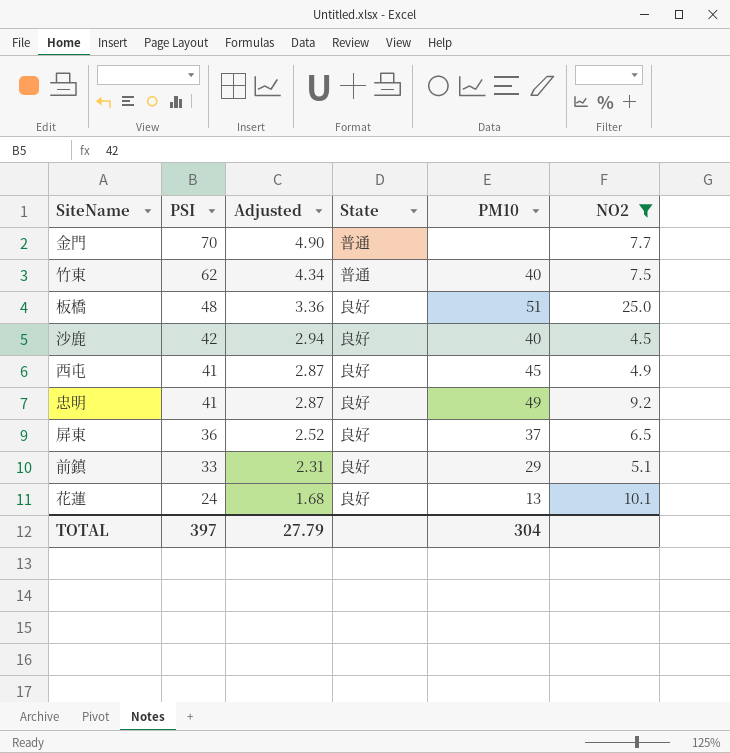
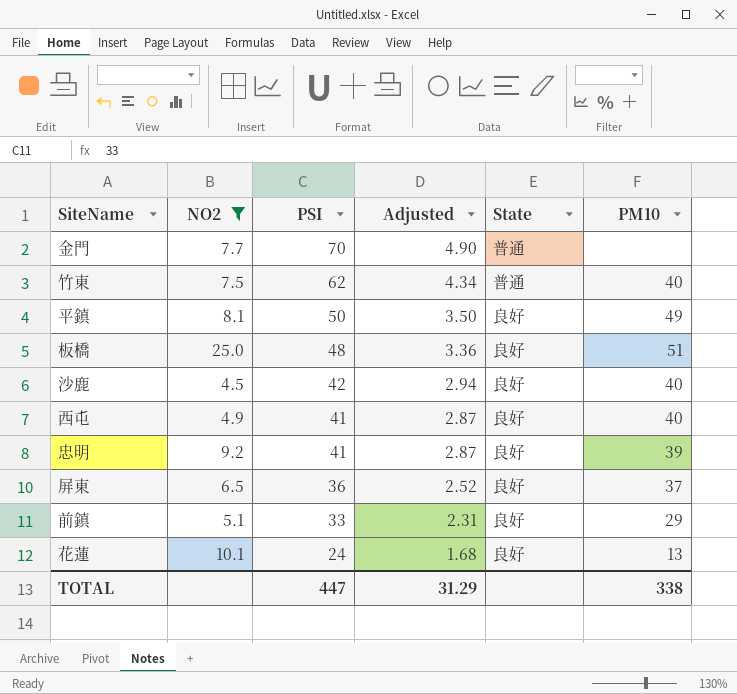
column NO2 | position: 6 -> 2
row 平鎮: none -> 8.1 | 50 | 3.50 | 良好 | 49
西屯 | PM10: 45 -> 40
忠明 | PM10: 49 -> 39
TOTAL | PSI: 397 -> 447
TOTAL | Adjusted: 27.79 -> 31.29
TOTAL | PM10: 304 -> 338

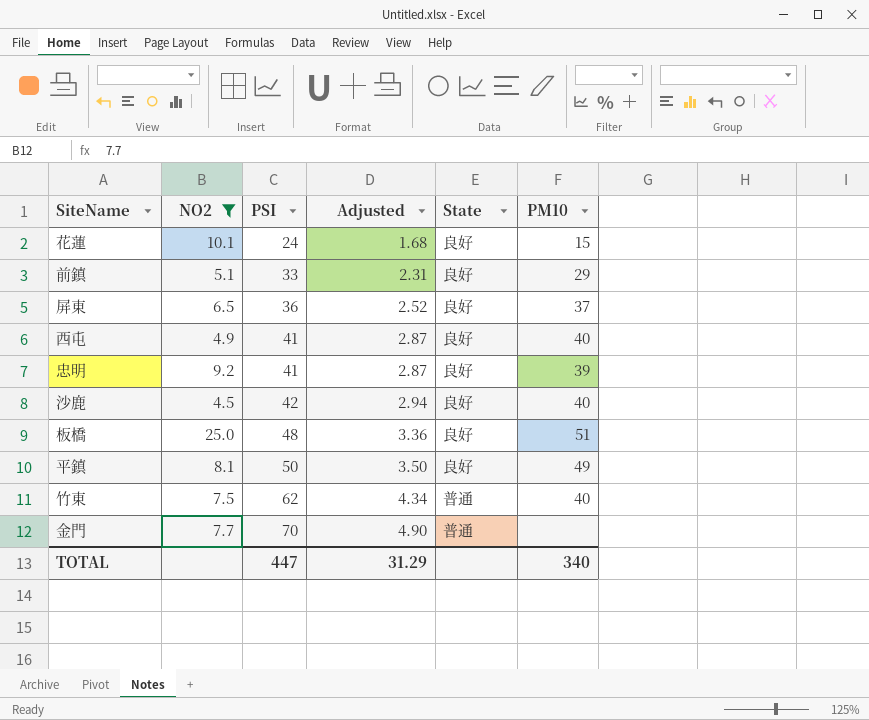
row order: PSI descending -> PSI ascending
花蓮 | PM10: 13 -> 15
TOTAL | PM10: 338 -> 340

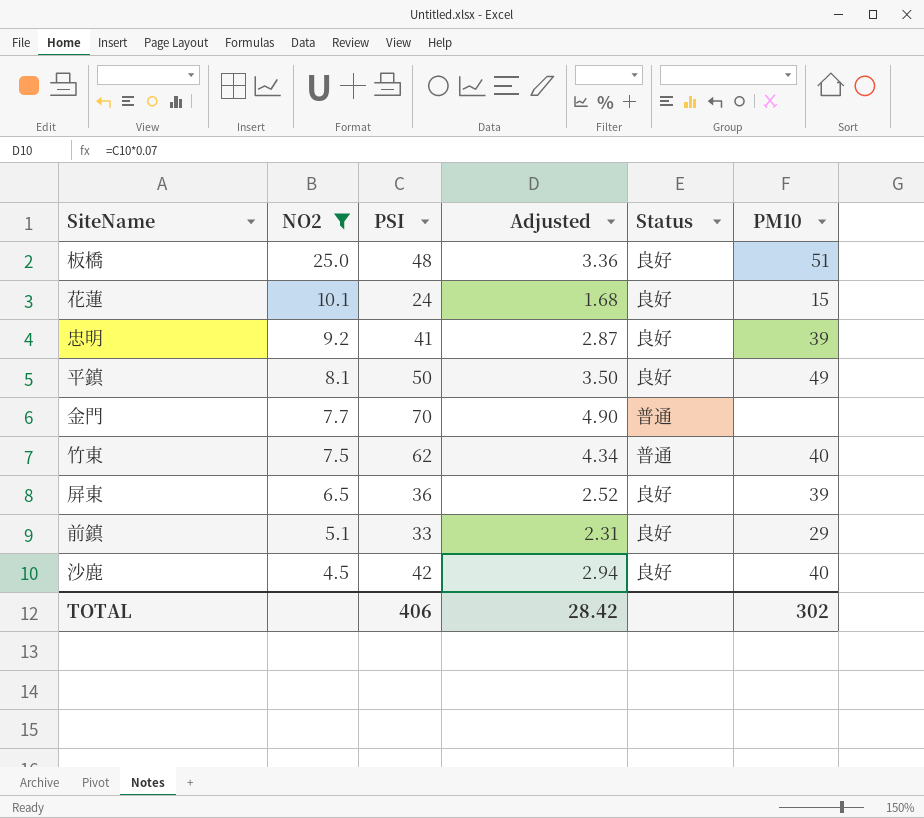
row order: PSI ascending -> NO2 descending
column name: State -> Status
row 西屯: 4.9 | 41 | 2.87 | 良好 | 40 -> none
屏東 | PM10: 37 -> 39
TOTAL | PSI: 447 -> 406
TOTAL | Adjusted: 31.29 -> 28.42
TOTAL | PM10: 340 -> 302

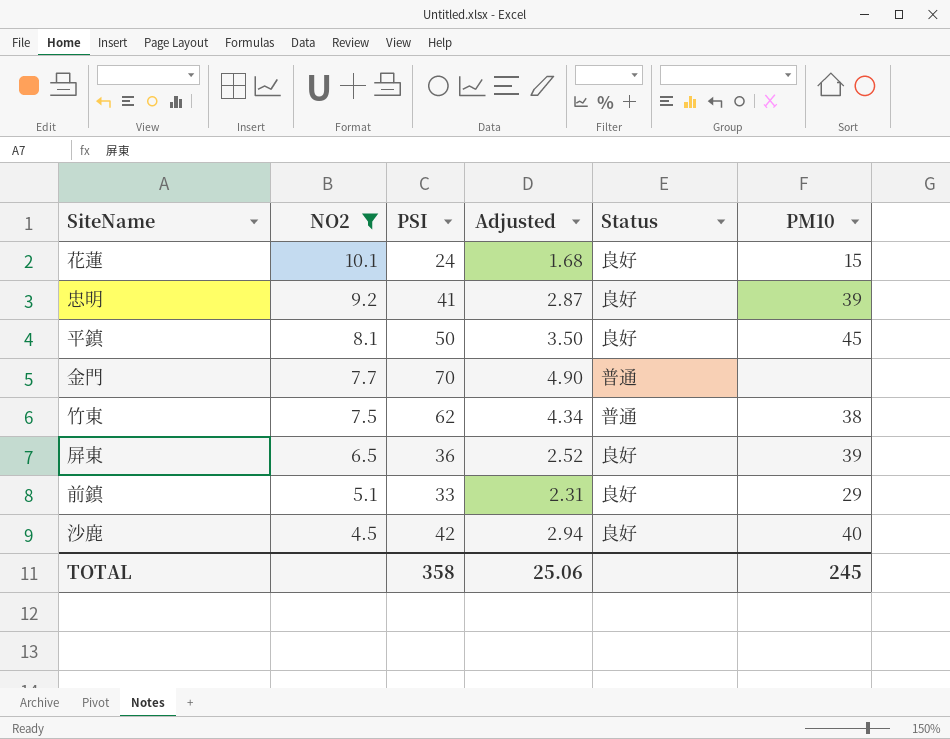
row 板橋: 25.0 | 48 | 3.36 | 良好 | 51 -> none
平鎮 | PM10: 49 -> 45
竹東 | PM10: 40 -> 38
TOTAL | PSI: 406 -> 358
TOTAL | Adjusted: 28.42 -> 25.06
TOTAL | PM10: 302 -> 245

